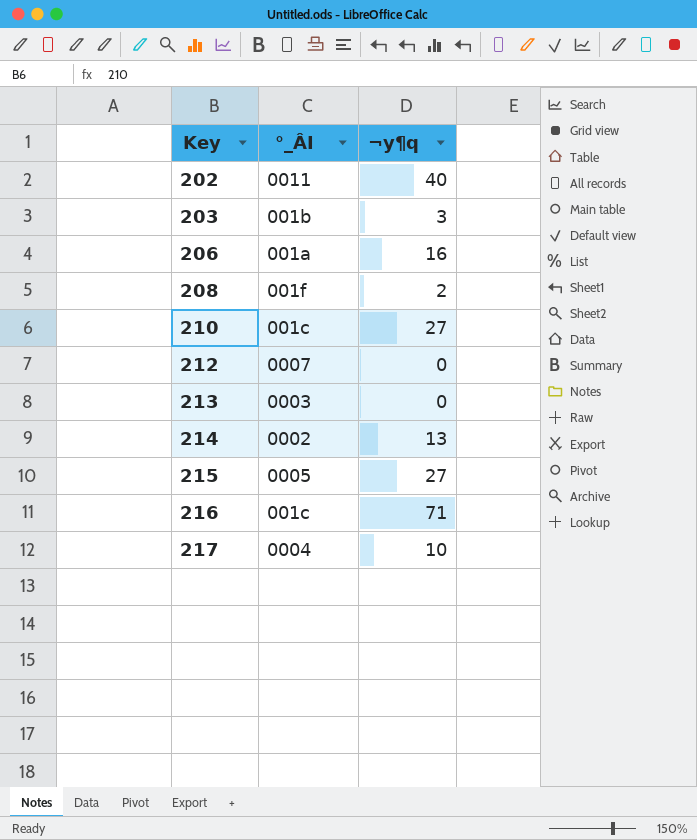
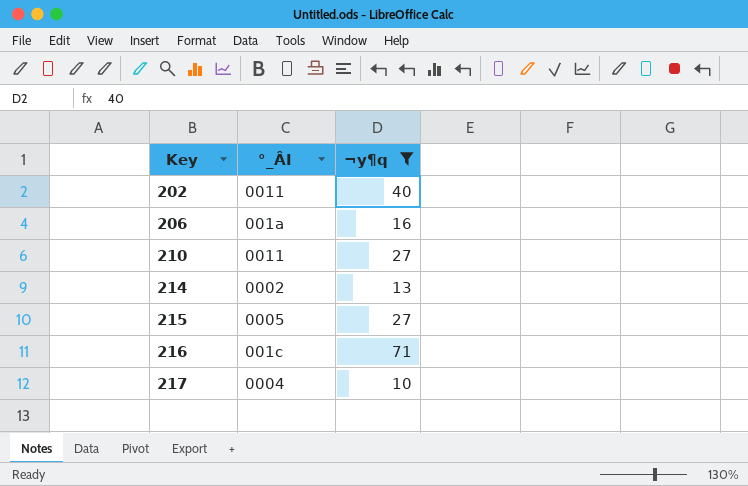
filter: none -> ¬y¶q >= 10
210 | °_ÂI: 001c -> 0011

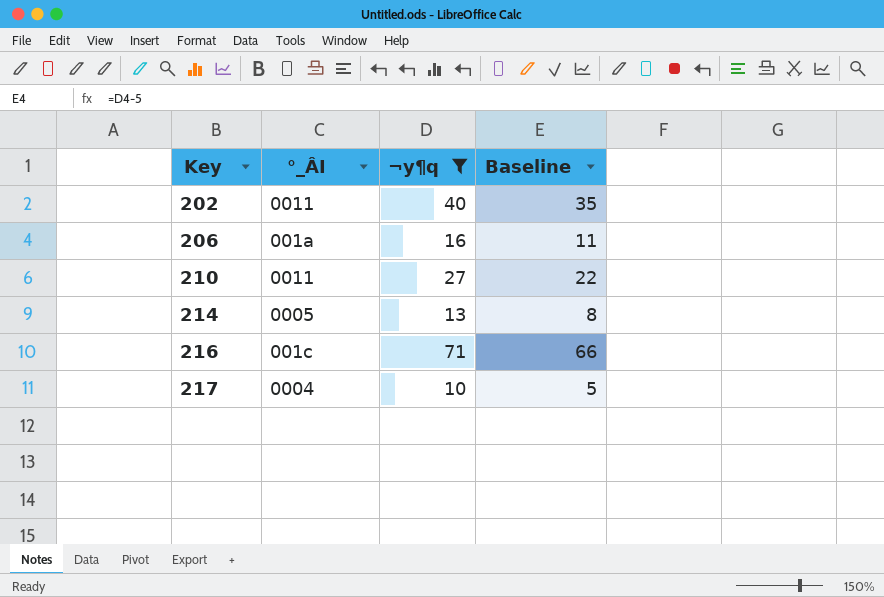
column Baseline | formula: none -> [¬y¶q] - 5
row 215: 0005 | 27 -> none
214 | °_ÂI: 0002 -> 0005

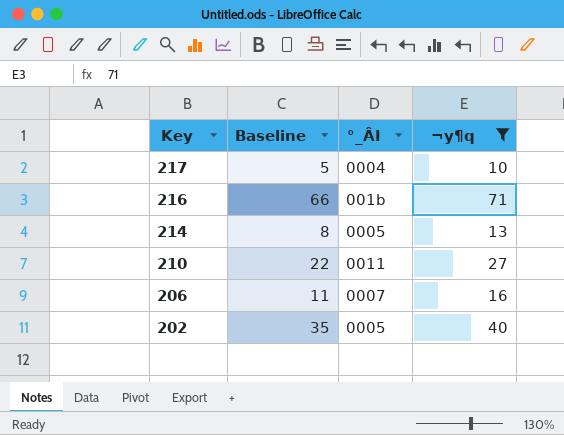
row order: Key ascending -> Key descending
column Baseline | position: 4 -> 2
216 | °_ÂI: 001c -> 001b
206 | °_ÂI: 001a -> 0007
202 | °_ÂI: 0011 -> 0005

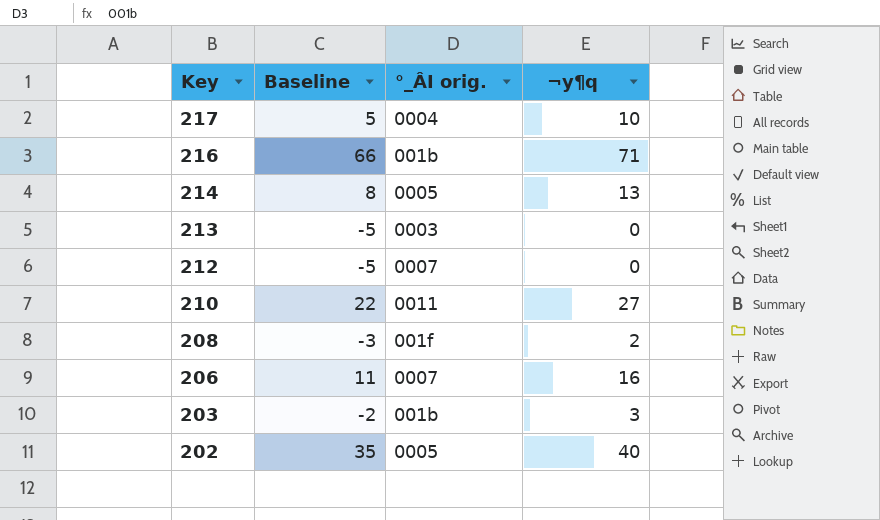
filter: ¬y¶q >= 10 -> none
column name: °_ÂI -> °_ÂI orig.

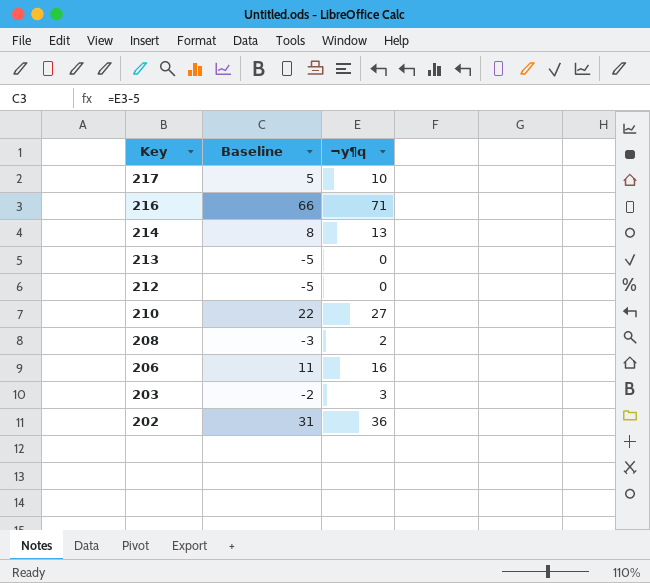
column °_ÂI orig. | position: 3 -> none
202 | Baseline: 35 -> 31
202 | ¬y¶q: 40 -> 36

